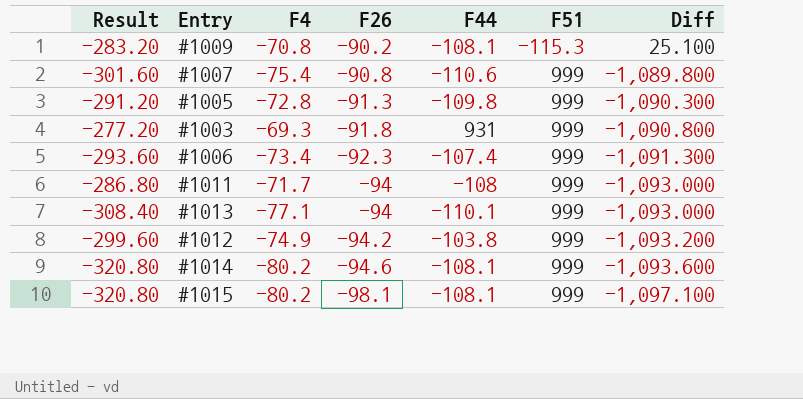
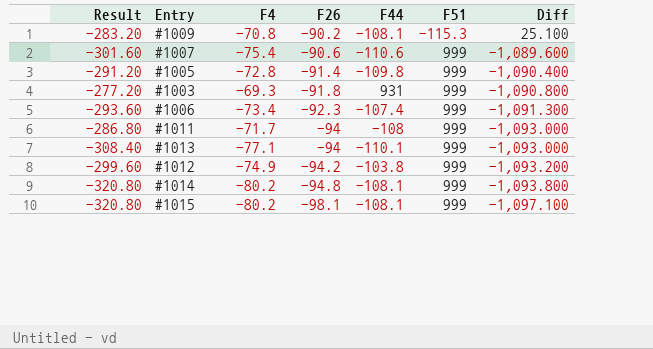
#1007 | F26: -90.8 -> -90.6
#1007 | Diff: -1,089.800 -> -1,089.600
#1005 | F26: -91.3 -> -91.4
#1005 | Diff: -1,090.300 -> -1,090.400
#1014 | F26: -94.6 -> -94.8
#1014 | Diff: -1,093.600 -> -1,093.800

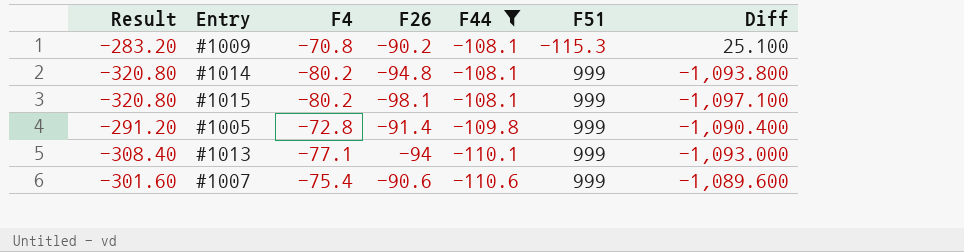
filter: none -> F44 <= -108.1
row order: F26 descending -> F44 descending

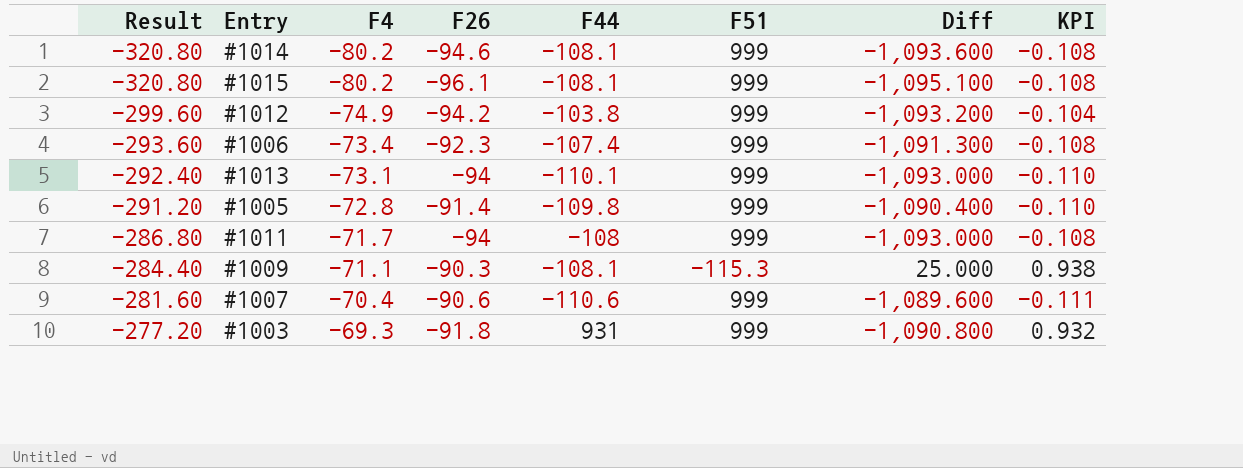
filter: F44 <= -108.1 -> none
row order: F44 descending -> Result ascending
column KPI | formula: none -> [F44] / [F51]
#1014 | F26: -94.8 -> -94.6
#1014 | Diff: -1,093.800 -> -1,093.600
#1015 | F26: -98.1 -> -96.1
#1015 | Diff: -1,097.100 -> -1,095.100
#1013 | Result: -308.40 -> -292.40
#1013 | F4: -77.1 -> -73.1
#1009 | Result: -283.20 -> -284.40
#1009 | F4: -70.8 -> -71.1
#1009 | F26: -90.2 -> -90.3
#1009 | Diff: 25.100 -> 25.000
#1007 | Result: -301.60 -> -281.60
#1007 | F4: -75.4 -> -70.4

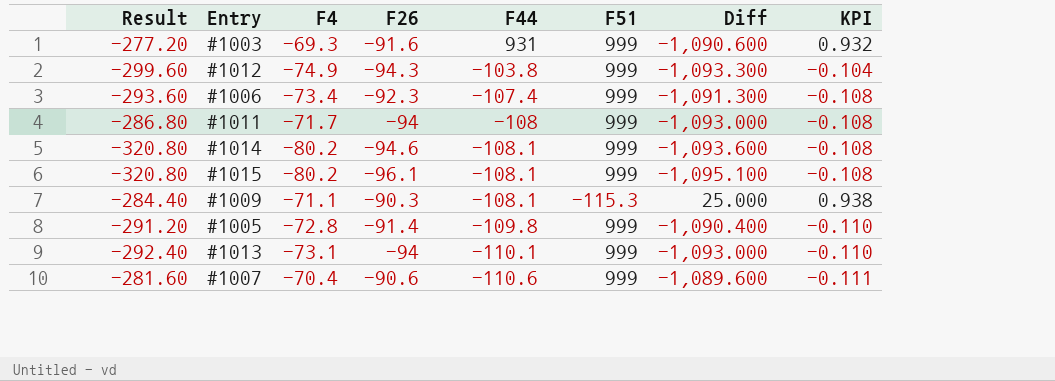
row order: Result ascending -> F44 descending
#1003 | F26: -91.8 -> -91.6
#1003 | Diff: -1,090.800 -> -1,090.600
#1012 | F26: -94.2 -> -94.3
#1012 | Diff: -1,093.200 -> -1,093.300

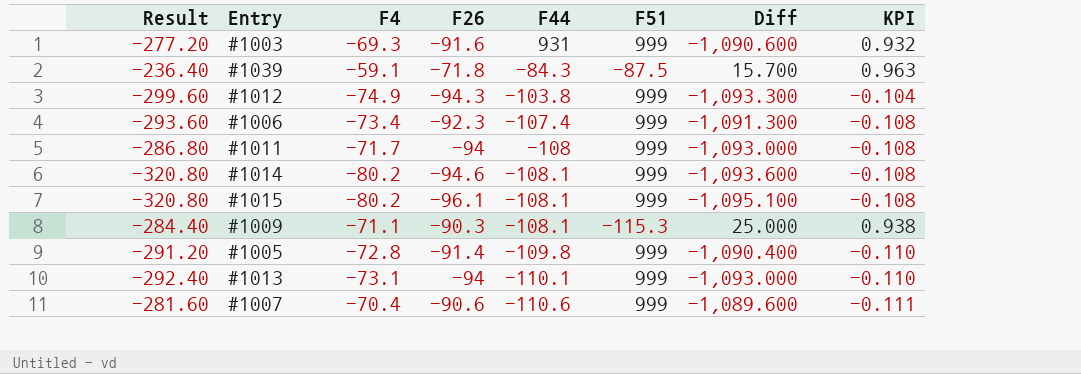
row #1039: none -> -236.40 | -59.1 | -71.8 | -84.3 | -87.5 | 15.700 | 0.963

